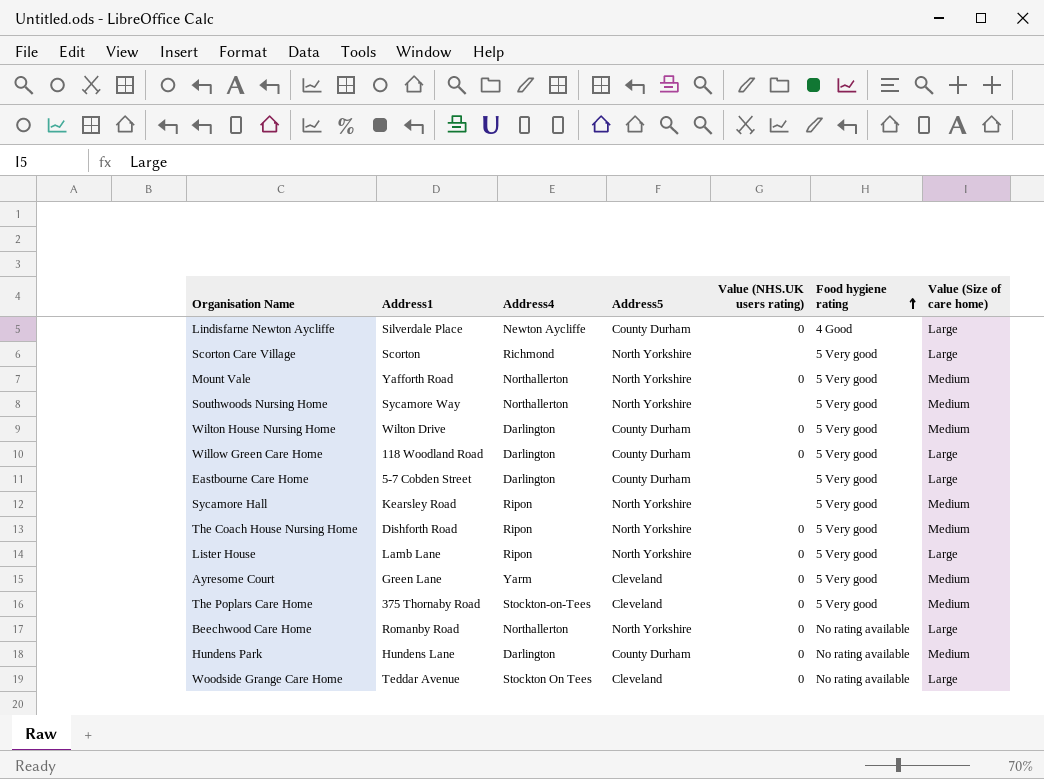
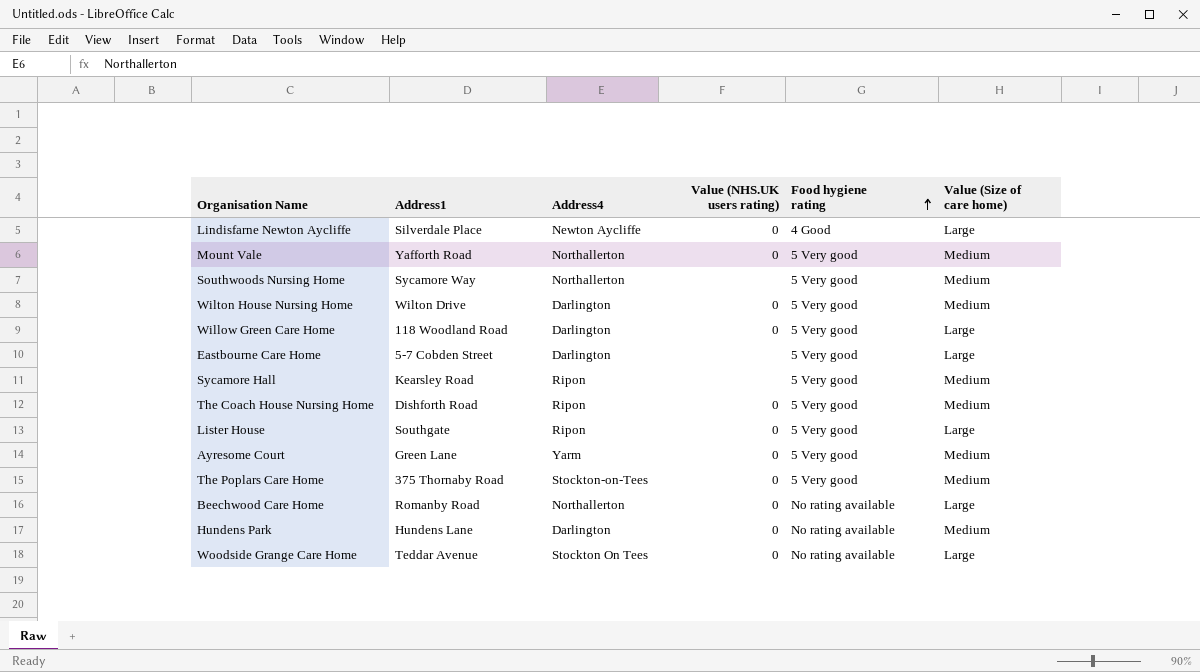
column Address5 | position: 4 -> none
row Scorton Care Village: Scorton | Richmond | North Yorkshire | none | 5 Very good | Large -> none
Lister House | Address1: Lamb Lane -> Southgate

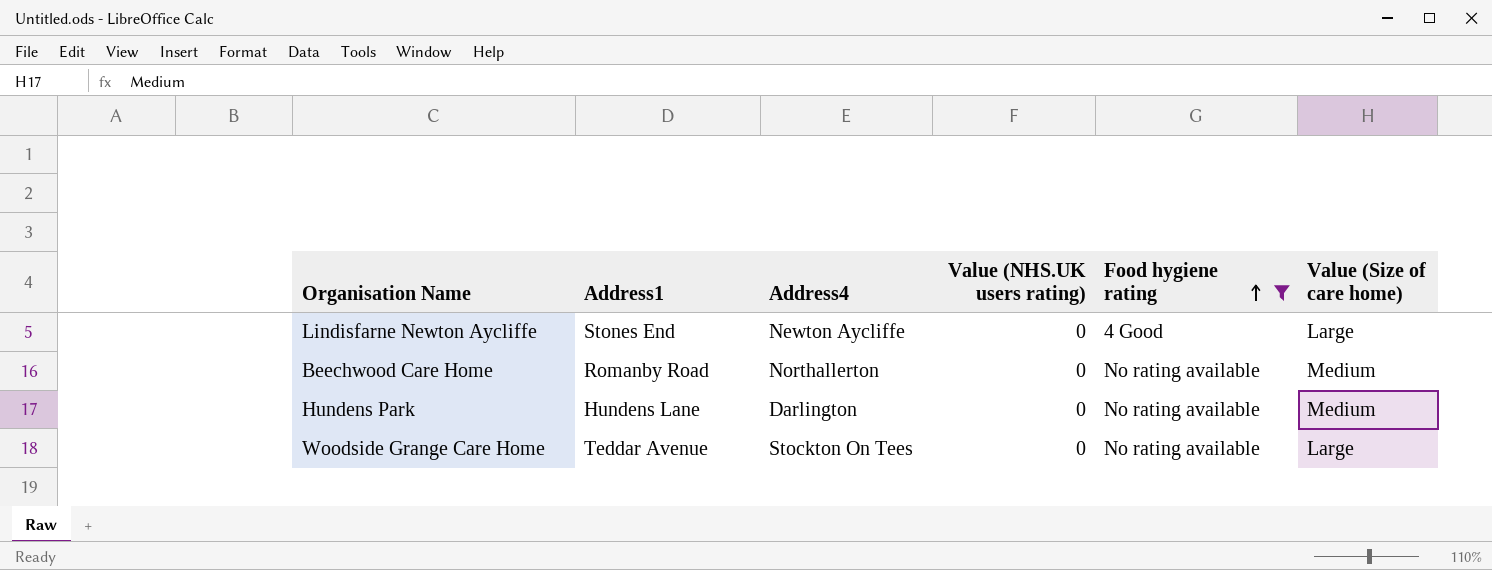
filter: none -> Food hygiene rating != 5 Very good
Lindisfarne Newton Aycliffe | Address1: Silverdale Place -> Stones End
Beechwood Care Home | Value (Size of care home): Large -> Medium

